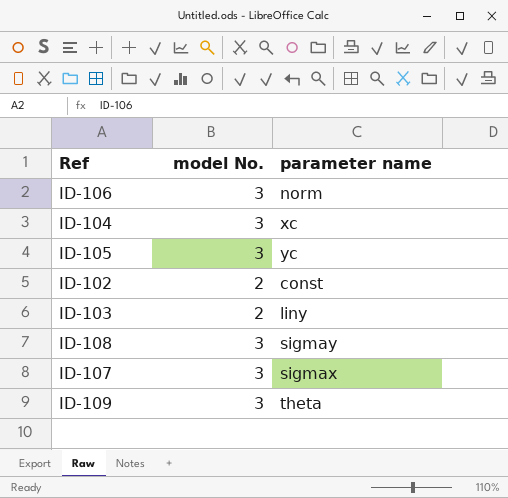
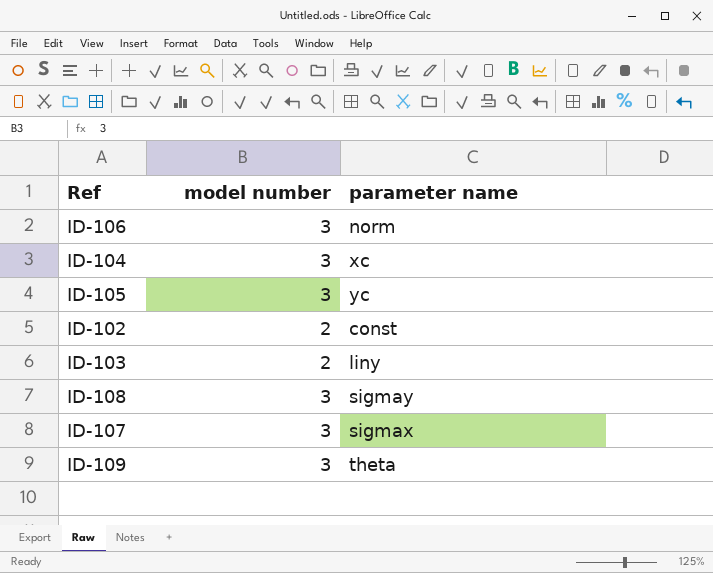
column name: model No. -> model number

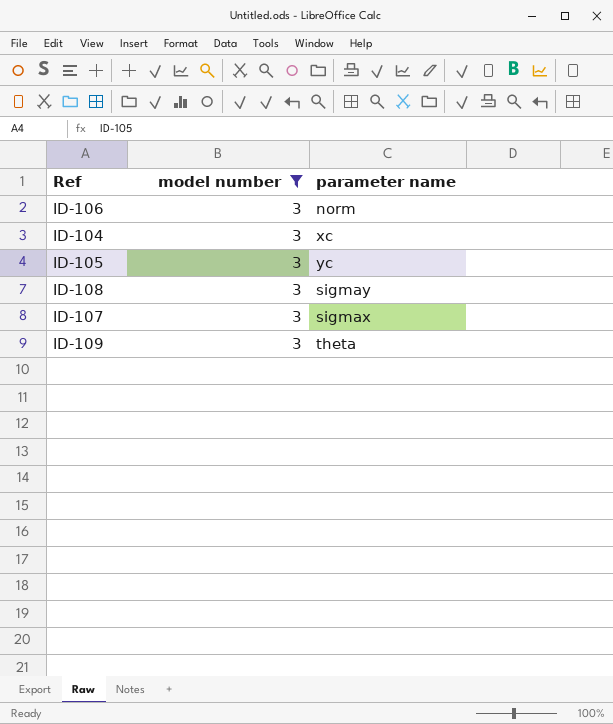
filter: none -> model number = 3

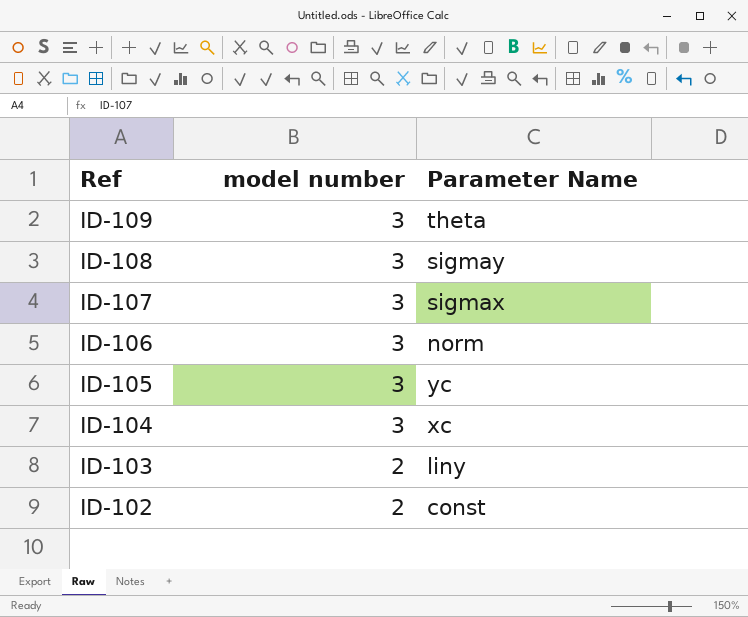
filter: model number = 3 -> none
row order: none -> Ref descending
column name: parameter name -> Parameter Name

